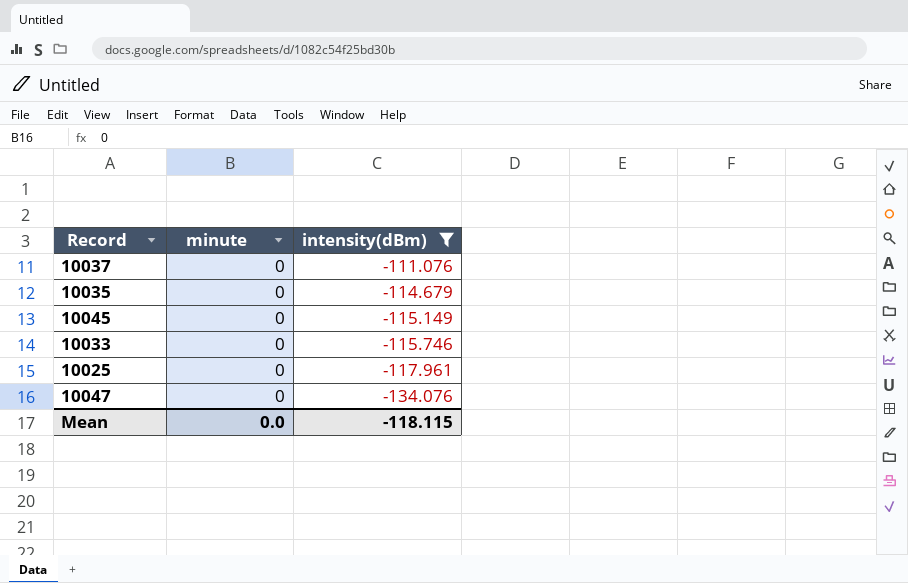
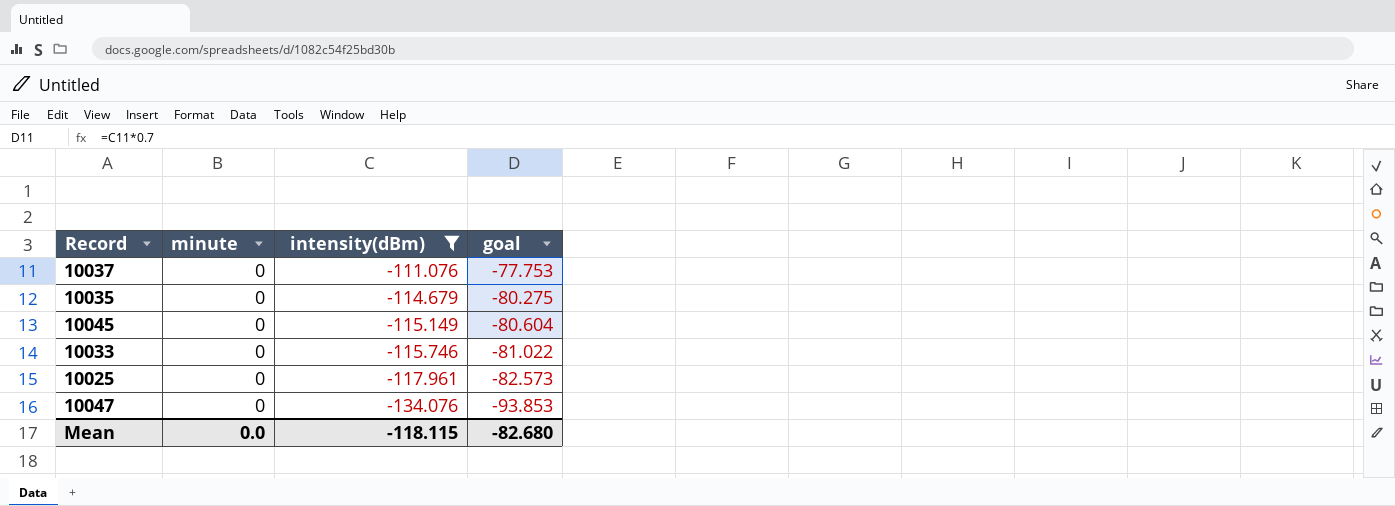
column goal | formula: none -> [intensity(dBm)] * 0.7

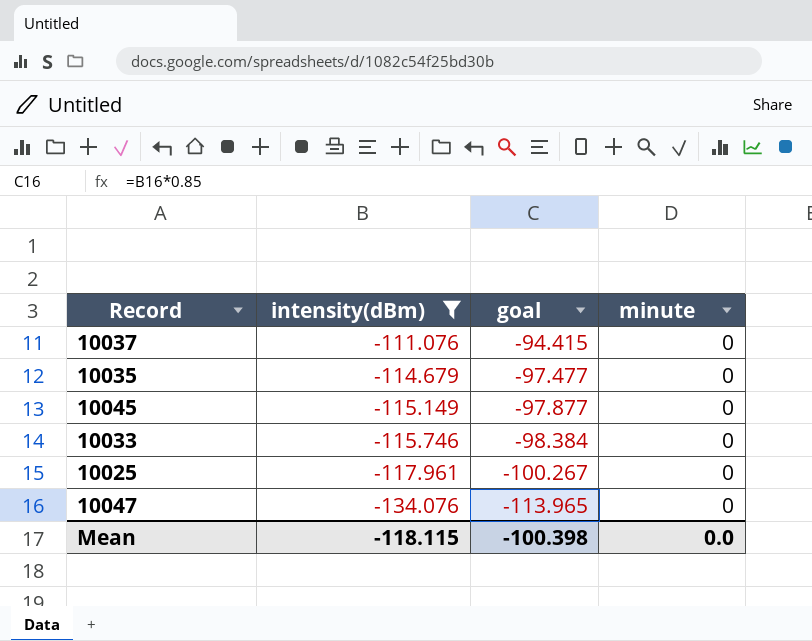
column goal | formula: [intensity(dBm)] * 0.7 -> [intensity(dBm)] * 0.85
column minute | position: 2 -> 4
Mean | goal: -82.680 -> -100.398

